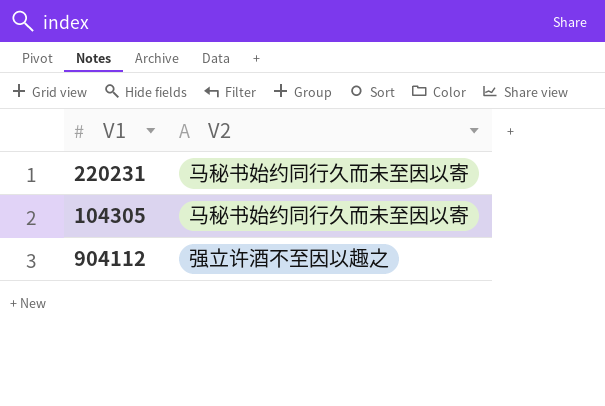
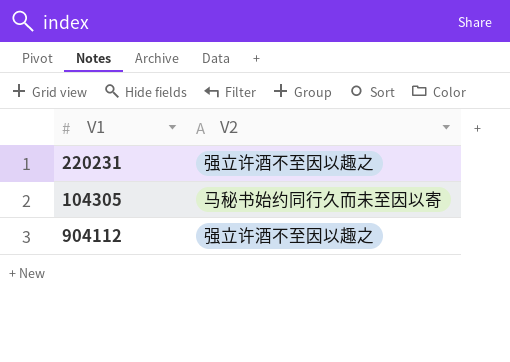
220231 | V2: 马秘书始约同行久而未至因以寄 -> 强立许酒不至因以趣之

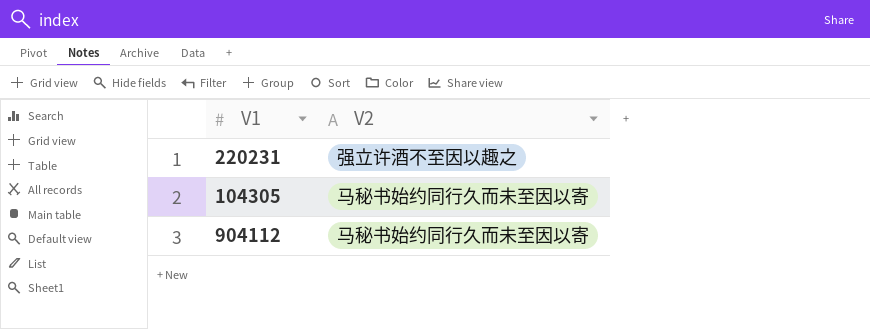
904112 | V2: 强立许酒不至因以趣之 -> 马秘书始约同行久而未至因以寄

